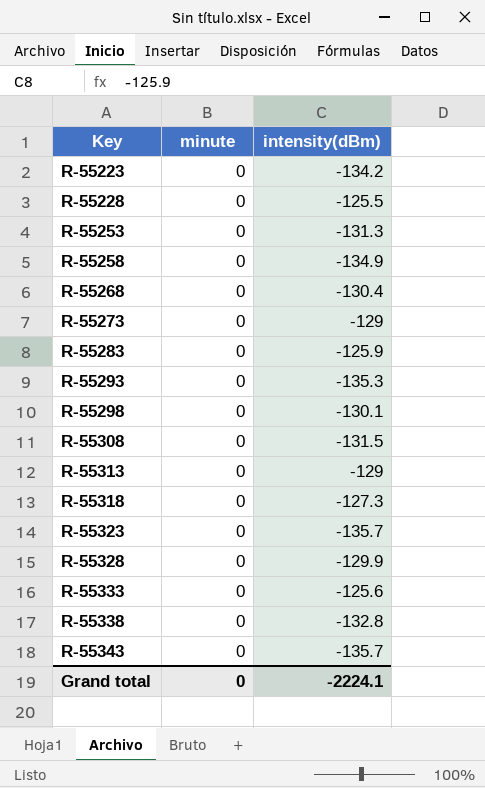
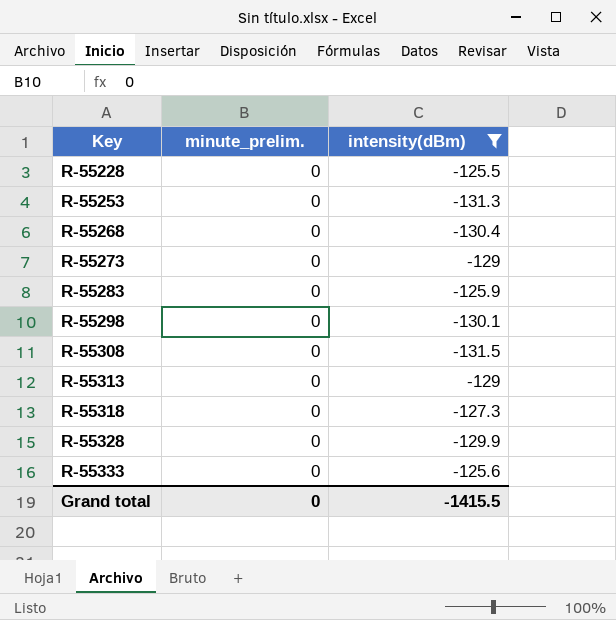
filter: none -> intensity(dBm) >= -131.5
column name: minute -> minute_prelim.
Grand total | intensity(dBm): -2224.1 -> -1415.5

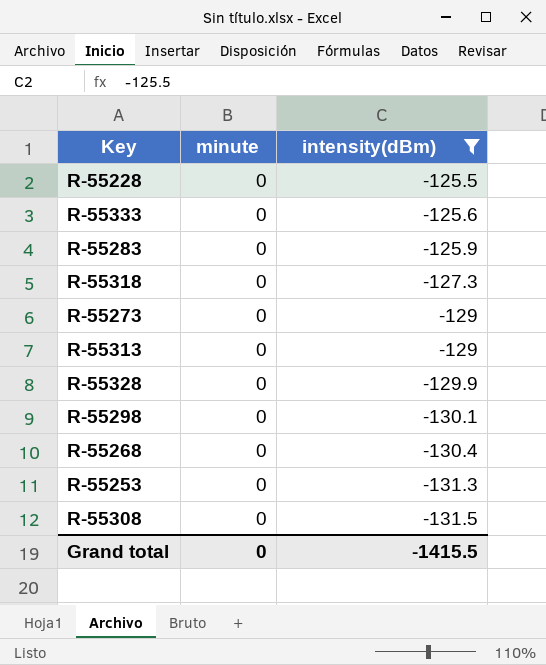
row order: Key ascending -> intensity(dBm) descending
column name: minute_prelim. -> minute

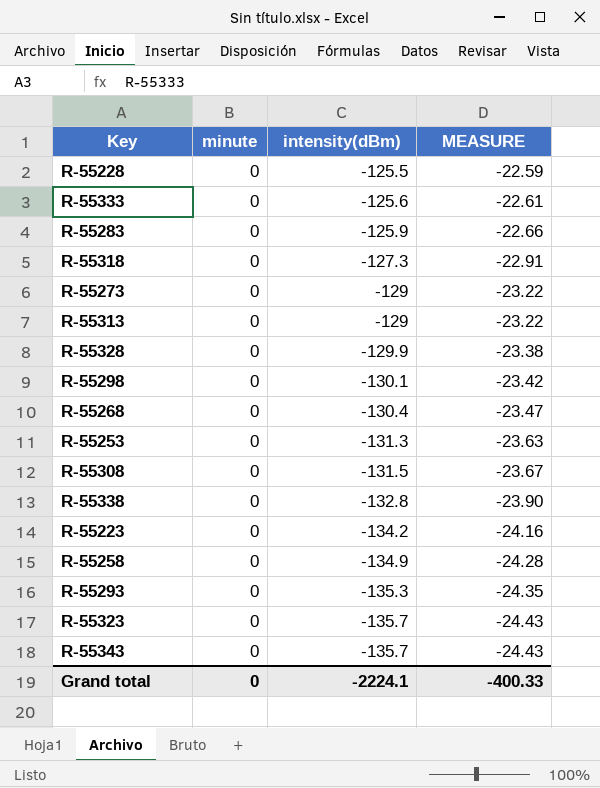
filter: intensity(dBm) >= -131.5 -> none
column MEASURE | formula: none -> [intensity(dBm)] * 0.18
Grand total | intensity(dBm): -1415.5 -> -2224.1

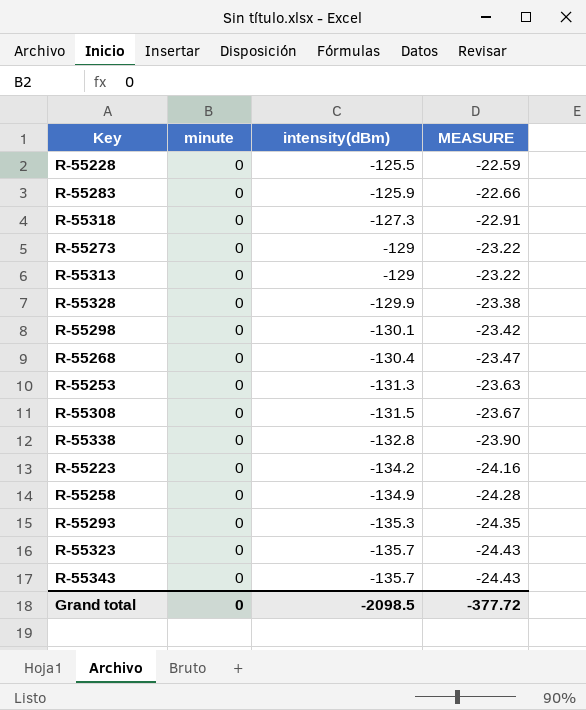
row R-55333: 0 | -125.6 | -22.61 -> none
Grand total | intensity(dBm): -2224.1 -> -2098.5
Grand total | MEASURE: -400.33 -> -377.72

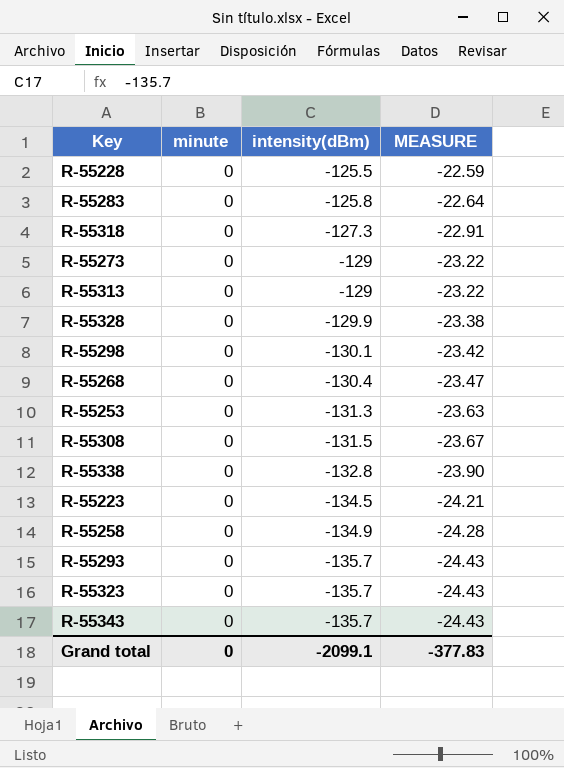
R-55283 | intensity(dBm): -125.9 -> -125.8
R-55283 | MEASURE: -22.66 -> -22.64
R-55223 | intensity(dBm): -134.2 -> -134.5
R-55223 | MEASURE: -24.16 -> -24.21
R-55293 | intensity(dBm): -135.3 -> -135.7
R-55293 | MEASURE: -24.35 -> -24.43
Grand total | intensity(dBm): -2098.5 -> -2099.1
Grand total | MEASURE: -377.72 -> -377.83

